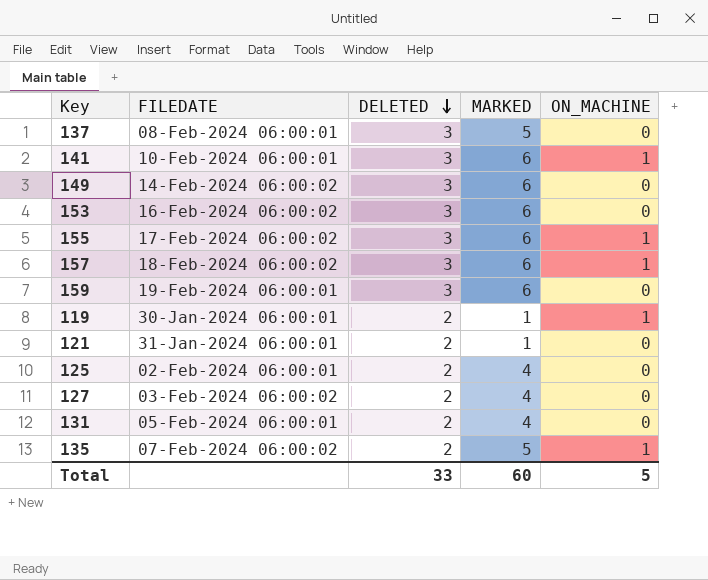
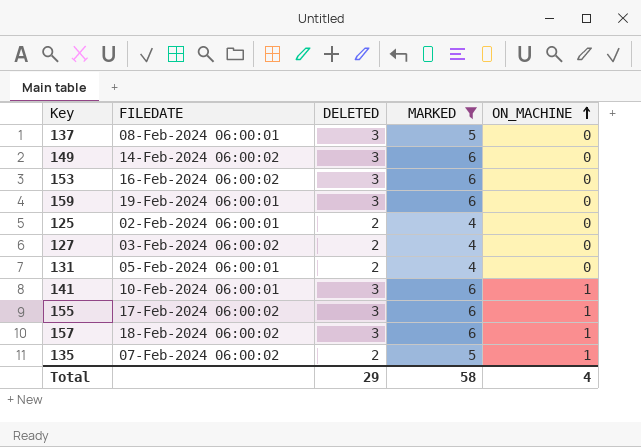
filter: none -> MARKED != 1
row order: DELETED descending -> ON_MACHINE ascending
Total | DELETED: 33 -> 29
Total | MARKED: 60 -> 58
Total | ON_MACHINE: 5 -> 4

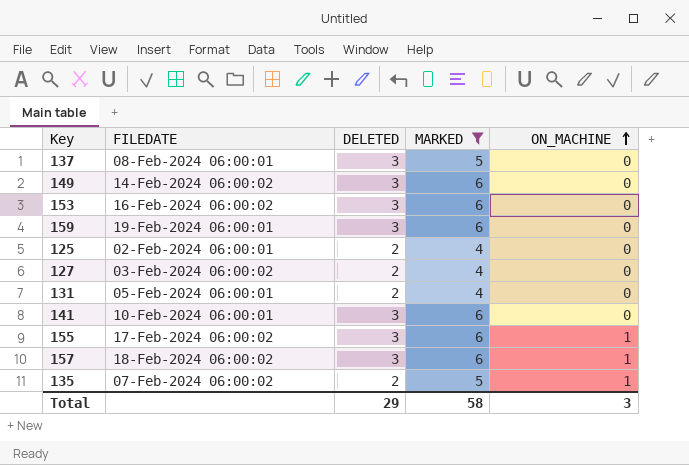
141 | ON_MACHINE: 1 -> 0
Total | ON_MACHINE: 4 -> 3

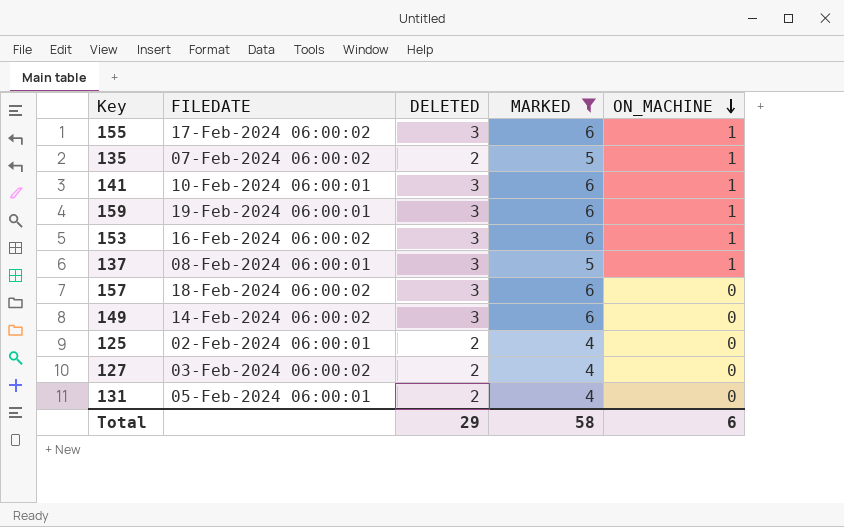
row order: ON_MACHINE ascending -> ON_MACHINE descending
141 | ON_MACHINE: 0 -> 1
159 | ON_MACHINE: 0 -> 1
153 | ON_MACHINE: 0 -> 1
137 | ON_MACHINE: 0 -> 1
157 | ON_MACHINE: 1 -> 0
Total | ON_MACHINE: 3 -> 6

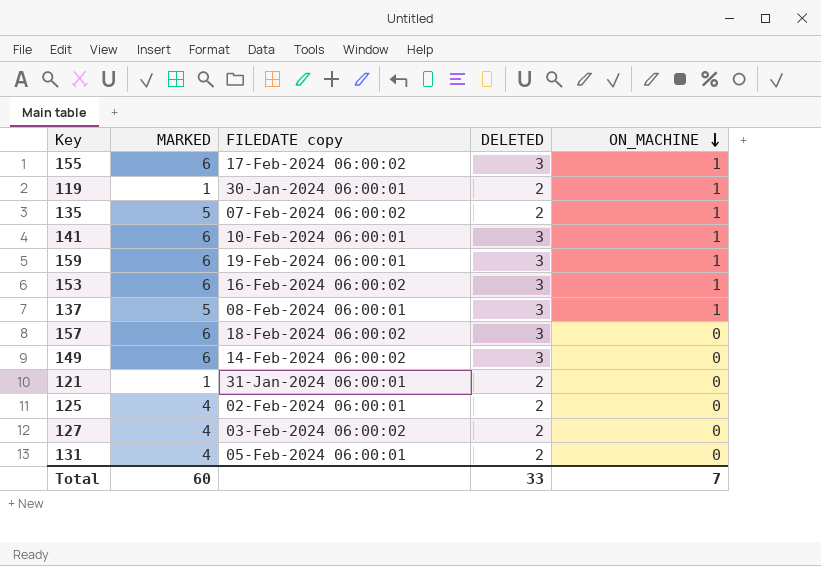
filter: MARKED != 1 -> none
column MARKED | position: 4 -> 2
column name: FILEDATE -> FILEDATE copy
Total | MARKED: 58 -> 60
Total | DELETED: 29 -> 33
Total | ON_MACHINE: 6 -> 7

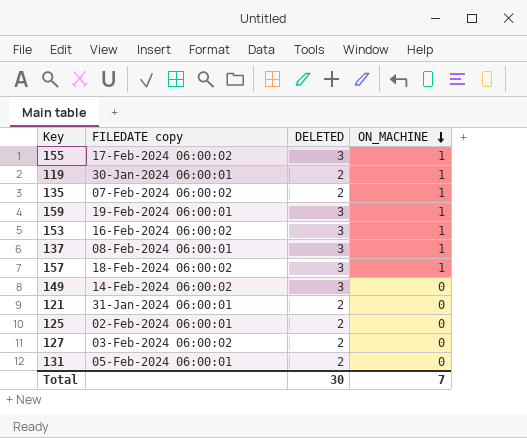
column MARKED | position: 2 -> none
row 141: 6 | 10-Feb-2024 06:00:01 | 3 | 1 -> none
157 | ON_MACHINE: 0 -> 1
Total | DELETED: 33 -> 30

